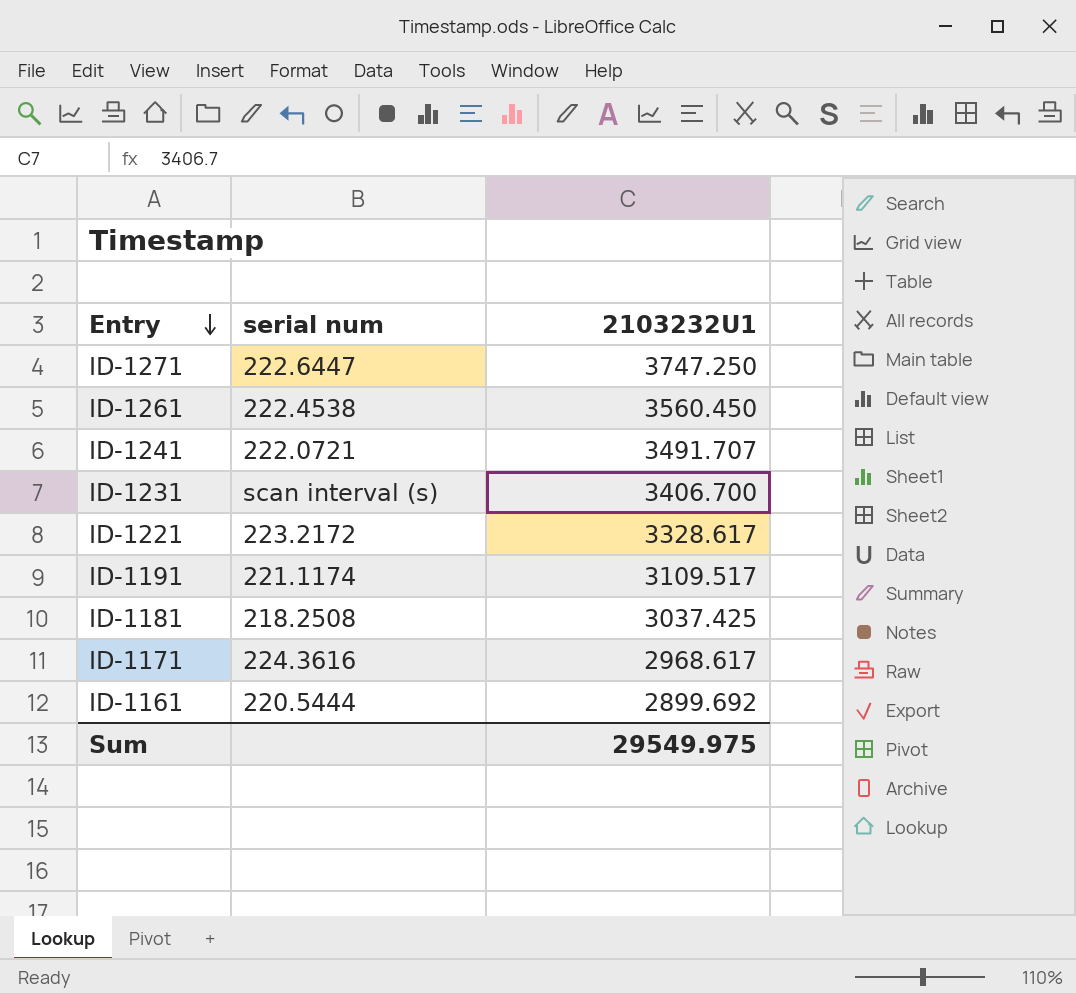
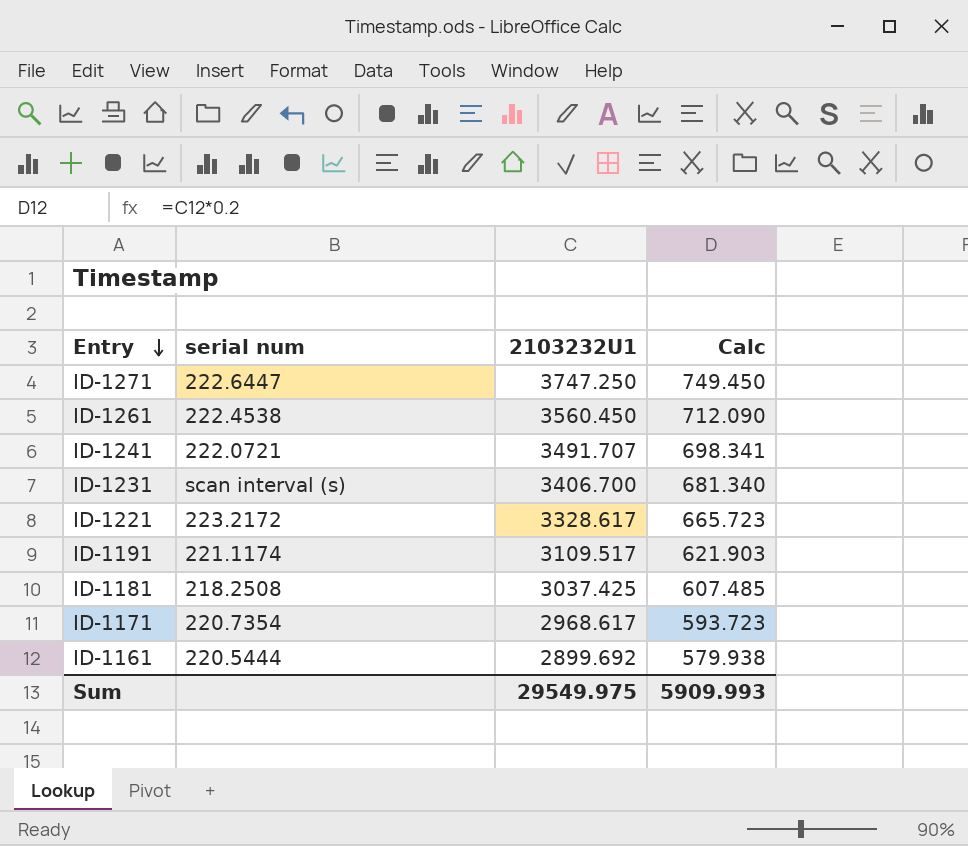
column Calc | formula: none -> [2103232U1] * 0.2
ID-1171 | serial num: 224.3616 -> 220.7354

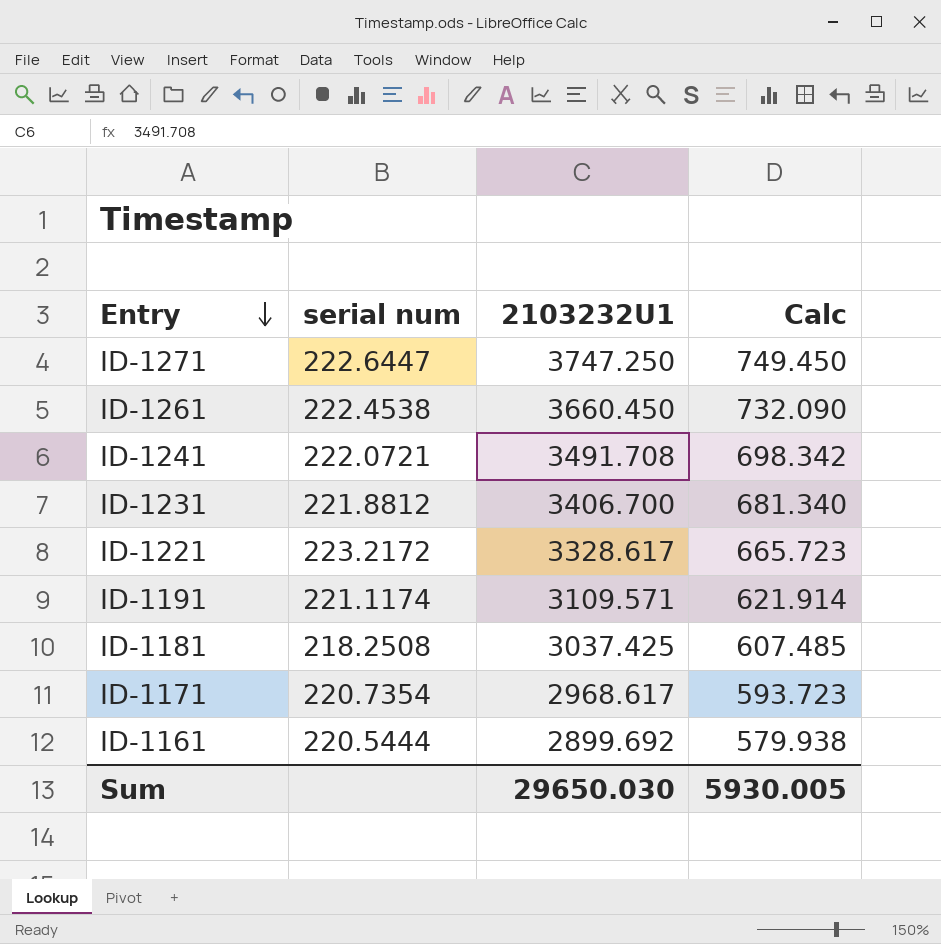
ID-1261 | 2103232U1: 3560.450 -> 3660.450
ID-1261 | Calc: 712.090 -> 732.090
ID-1241 | 2103232U1: 3491.707 -> 3491.708
ID-1241 | Calc: 698.341 -> 698.342
ID-1231 | serial num: scan interval (s) -> 221.8812
ID-1191 | 2103232U1: 3109.517 -> 3109.571
ID-1191 | Calc: 621.903 -> 621.914
Sum | 2103232U1: 29549.975 -> 29650.030
Sum | Calc: 5909.993 -> 5930.005

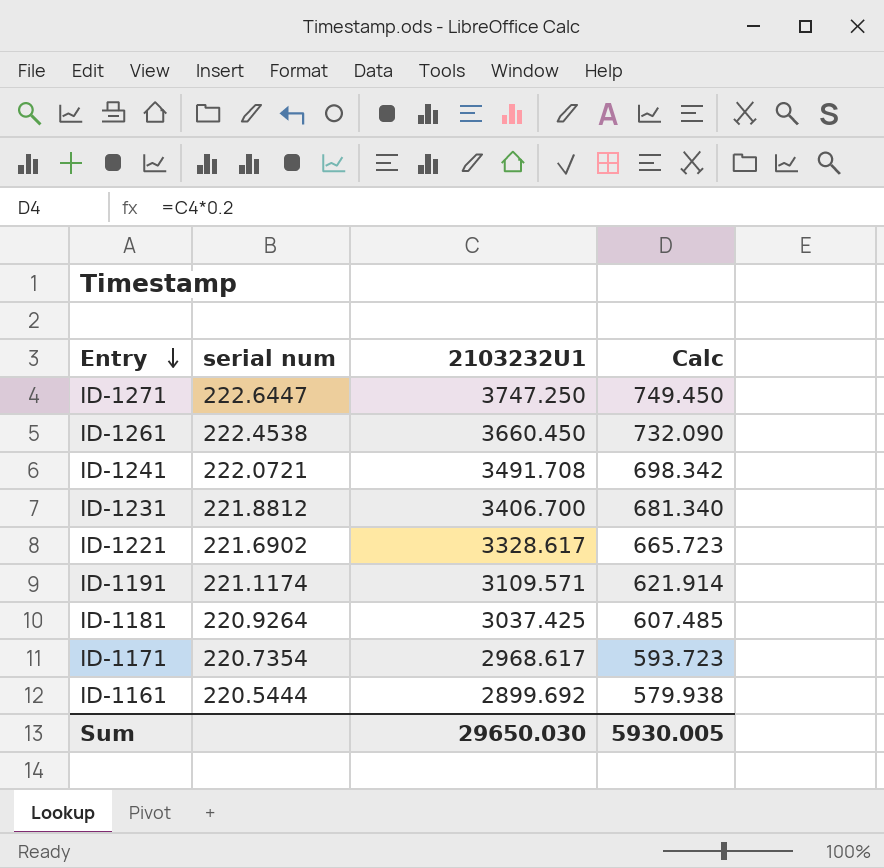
ID-1221 | serial num: 223.2172 -> 221.6902
ID-1181 | serial num: 218.2508 -> 220.9264

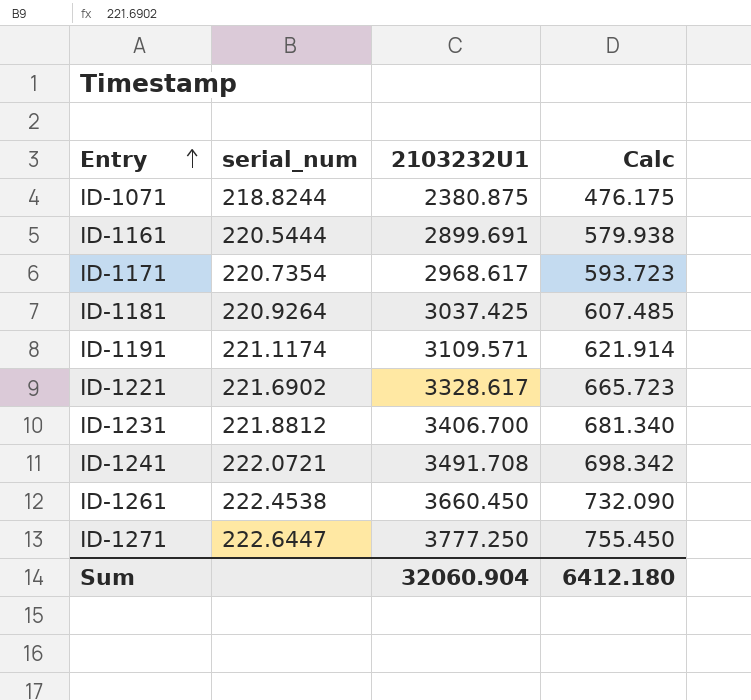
row order: Entry descending -> Entry ascending
column name: serial num -> serial_num
row ID-1071: none -> 218.8244 | 2380.875 | 476.175
ID-1161 | 2103232U1: 2899.692 -> 2899.691
ID-1271 | 2103232U1: 3747.250 -> 3777.250
ID-1271 | Calc: 749.450 -> 755.450
Sum | 2103232U1: 29650.030 -> 32060.904
Sum | Calc: 5930.005 -> 6412.180

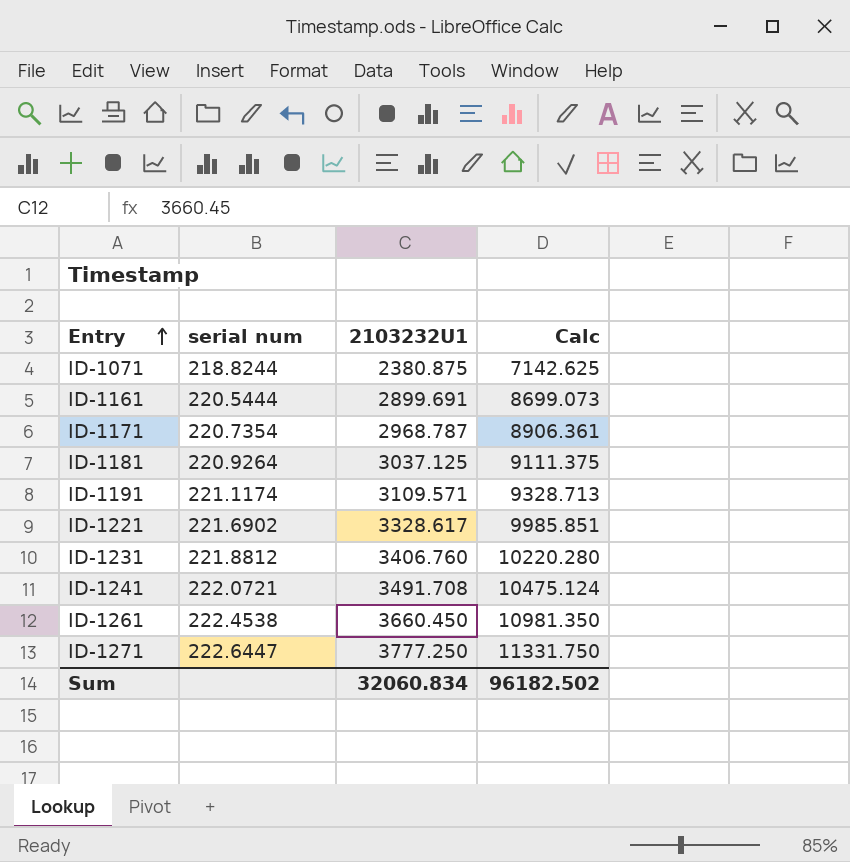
column name: serial_num -> serial num
column Calc | formula: [2103232U1] * 0.2 -> [2103232U1] * 3
ID-1171 | 2103232U1: 2968.617 -> 2968.787
ID-1181 | 2103232U1: 3037.425 -> 3037.125
ID-1231 | 2103232U1: 3406.700 -> 3406.760
Sum | 2103232U1: 32060.904 -> 32060.834
Sum | Calc: 6412.180 -> 96182.502

